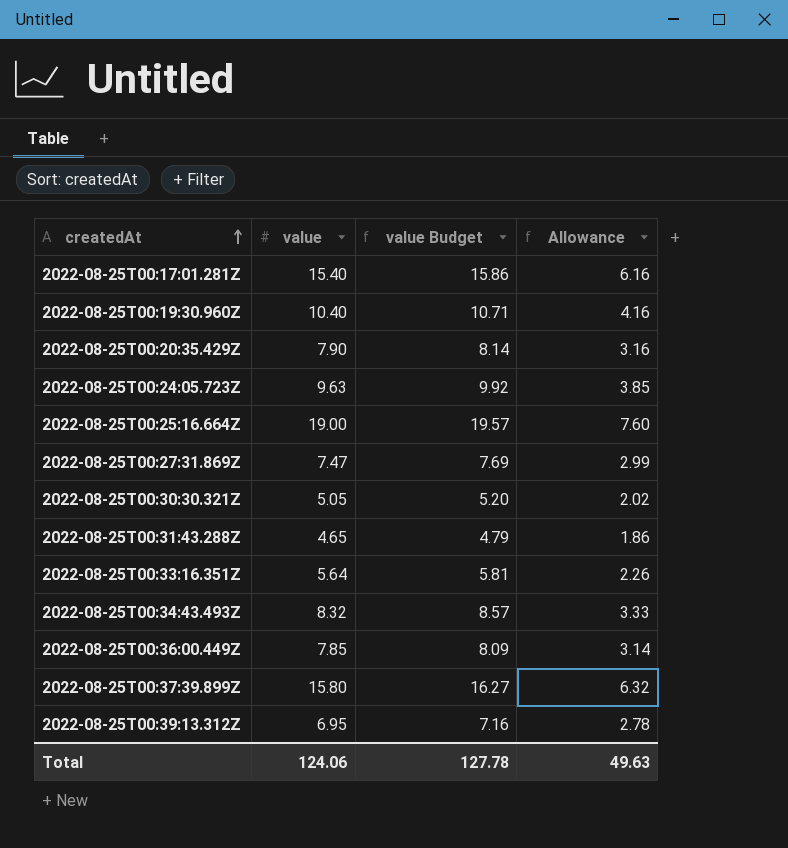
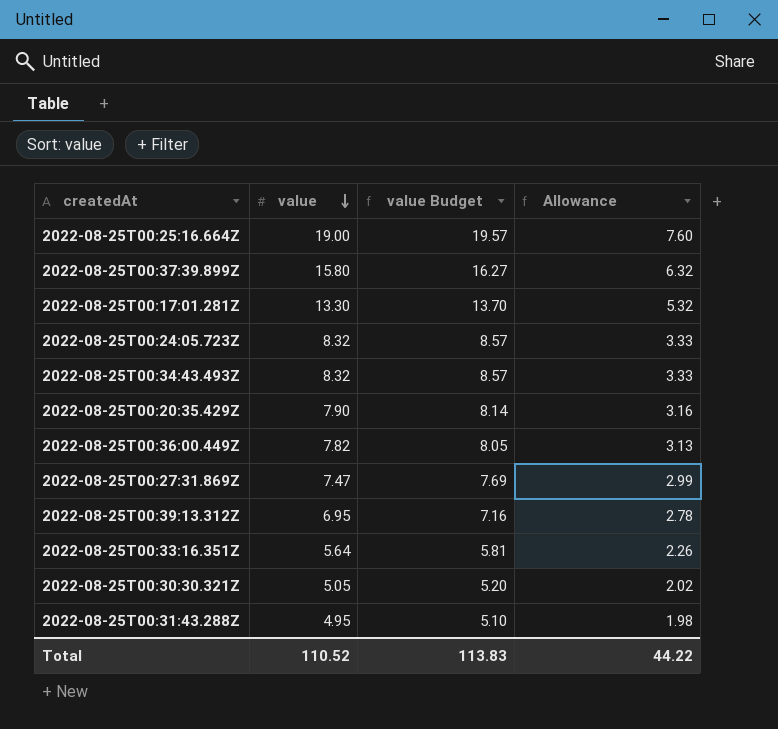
row order: createdAt ascending -> value descending
row 2022-08-25T00:19:30.960Z: 10.40 | 10.71 | 4.16 -> none
2022-08-25T00:17:01.281Z | value: 15.40 -> 13.30
2022-08-25T00:17:01.281Z | value Budget: 15.86 -> 13.70
2022-08-25T00:17:01.281Z | Allowance: 6.16 -> 5.32
2022-08-25T00:24:05.723Z | value: 9.63 -> 8.32
2022-08-25T00:24:05.723Z | value Budget: 9.92 -> 8.57
2022-08-25T00:24:05.723Z | Allowance: 3.85 -> 3.33
2022-08-25T00:36:00.449Z | value: 7.85 -> 7.82
2022-08-25T00:36:00.449Z | value Budget: 8.09 -> 8.05
2022-08-25T00:36:00.449Z | Allowance: 3.14 -> 3.13
2022-08-25T00:31:43.288Z | value: 4.65 -> 4.95
2022-08-25T00:31:43.288Z | value Budget: 4.79 -> 5.10
2022-08-25T00:31:43.288Z | Allowance: 1.86 -> 1.98
Total | value: 124.06 -> 110.52
Total | value Budget: 127.78 -> 113.83
Total | Allowance: 49.63 -> 44.22

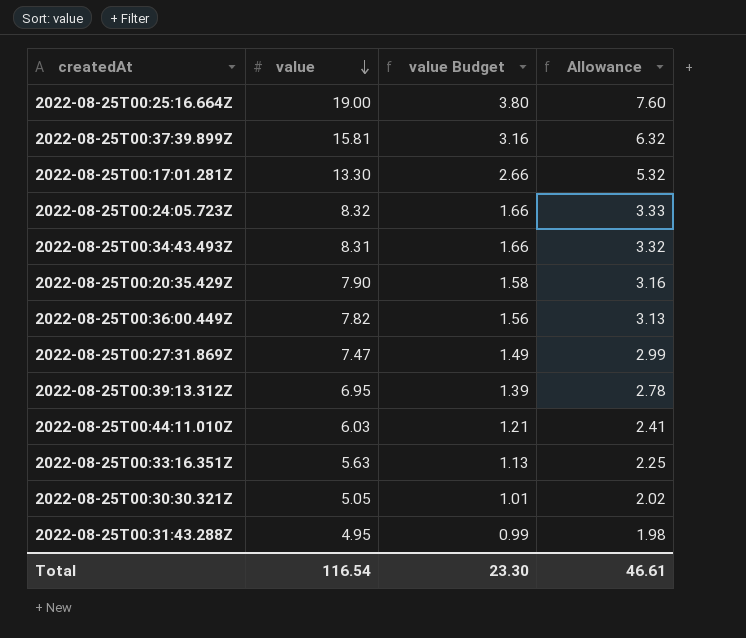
column value Budget | formula: [value] * 1.03 -> [value] * 0.2
2022-08-25T00:37:39.899Z | value: 15.80 -> 15.81
2022-08-25T00:34:43.493Z | value: 8.32 -> 8.31
2022-08-25T00:34:43.493Z | Allowance: 3.33 -> 3.32
row 2022-08-25T00:44:11.010Z: none -> 6.03 | 1.21 | 2.41
2022-08-25T00:33:16.351Z | value: 5.64 -> 5.63
2022-08-25T00:33:16.351Z | Allowance: 2.26 -> 2.25
Total | value: 110.52 -> 116.54
Total | value Budget: 113.83 -> 23.30
Total | Allowance: 44.22 -> 46.61

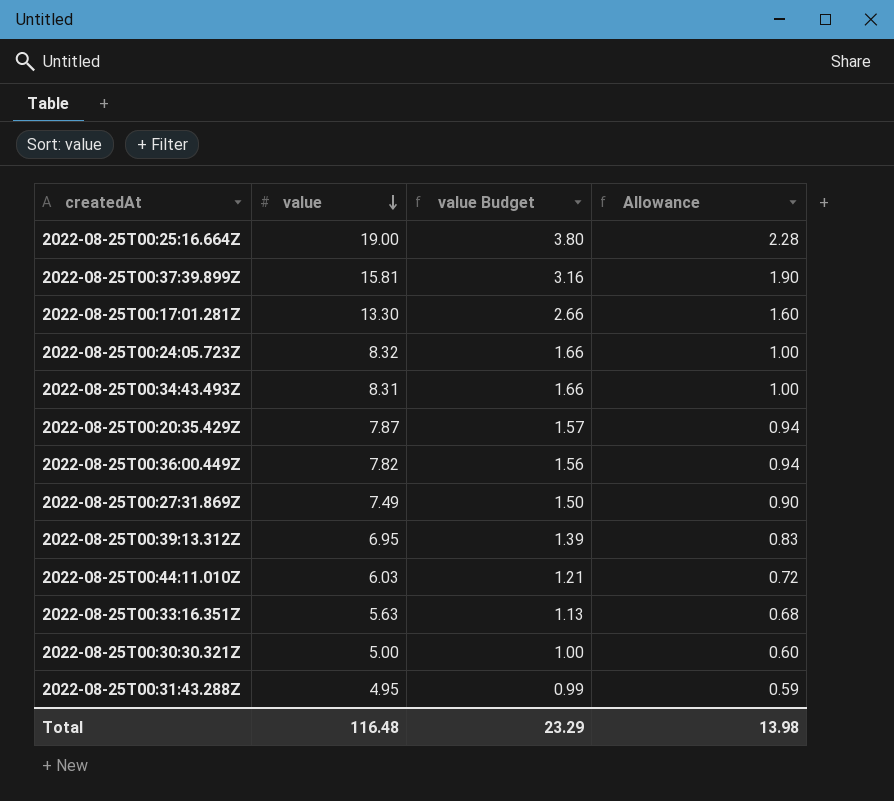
column Allowance | formula: [value] * 0.4 -> [value] * 0.12
2022-08-25T00:20:35.429Z | value: 7.90 -> 7.87
2022-08-25T00:20:35.429Z | value Budget: 1.58 -> 1.57
2022-08-25T00:27:31.869Z | value: 7.47 -> 7.49
2022-08-25T00:27:31.869Z | value Budget: 1.49 -> 1.50
2022-08-25T00:30:30.321Z | value: 5.05 -> 5.00
2022-08-25T00:30:30.321Z | value Budget: 1.01 -> 1.00
Total | value: 116.54 -> 116.48
Total | value Budget: 23.30 -> 23.29
Total | Allowance: 46.61 -> 13.98

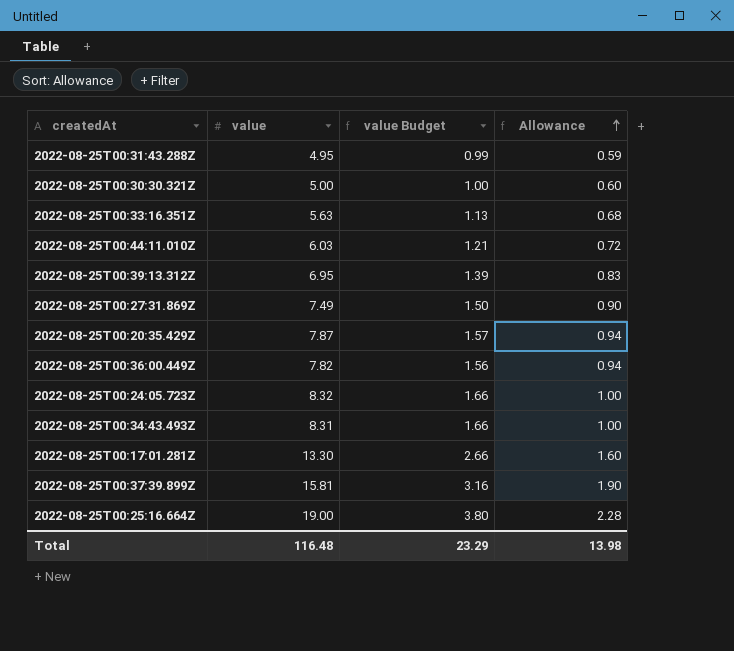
row order: value descending -> Allowance ascending

